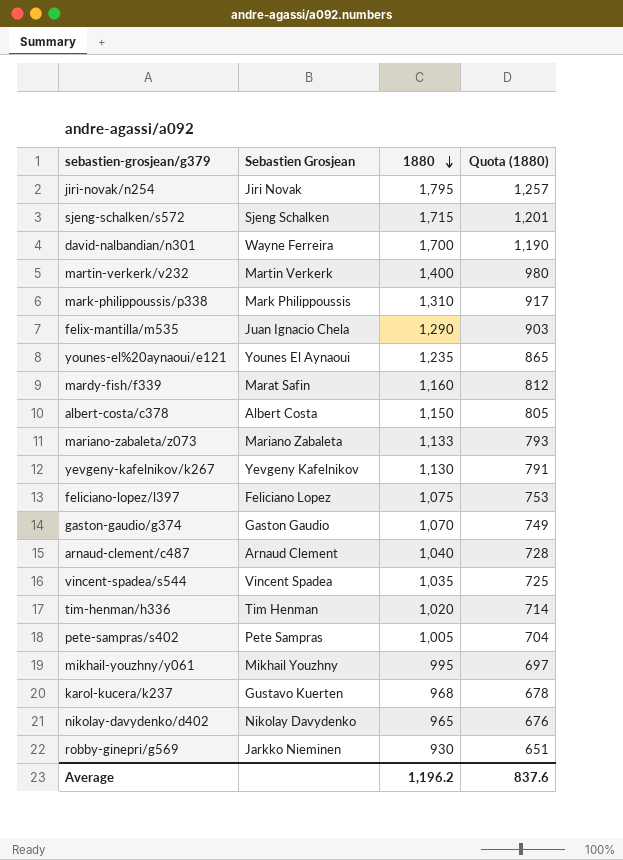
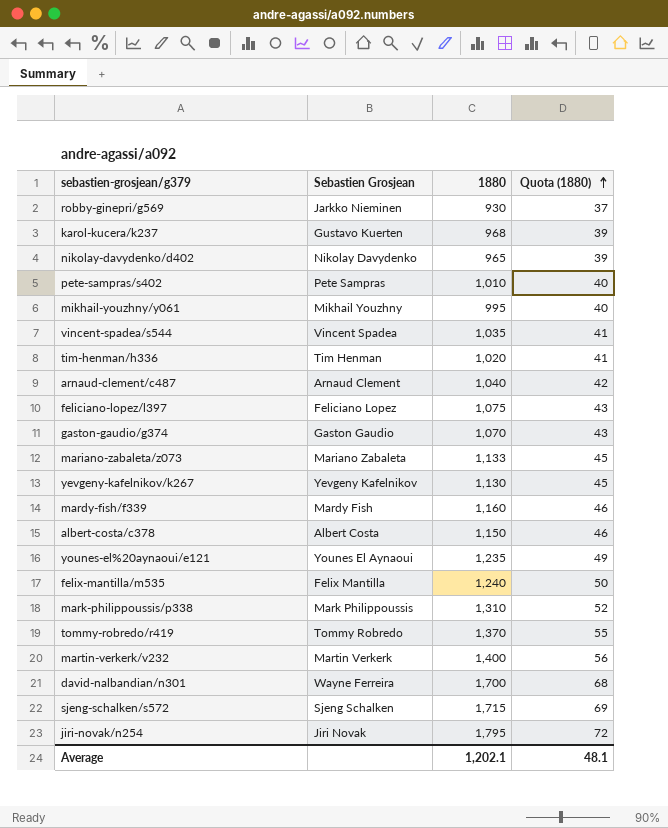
row order: 1880 descending -> Quota (1880) ascending
column Quota (1880) | formula: [1880] * 0.7 -> [1880] * 0.04
pete-sampras/s402 | 1880: 1,005 -> 1,010
mardy-fish/f339 | Sebastien Grosjean: Marat Safin -> Mardy Fish
felix-mantilla/m535 | Sebastien Grosjean: Juan Ignacio Chela -> Felix Mantilla
felix-mantilla/m535 | 1880: 1,290 -> 1,240
row tommy-robredo/r419: none -> Tommy Robredo | 1,370 | 55
Average | 1880: 1,196.2 -> 1,202.1
Average | Quota (1880): 837.6 -> 48.1

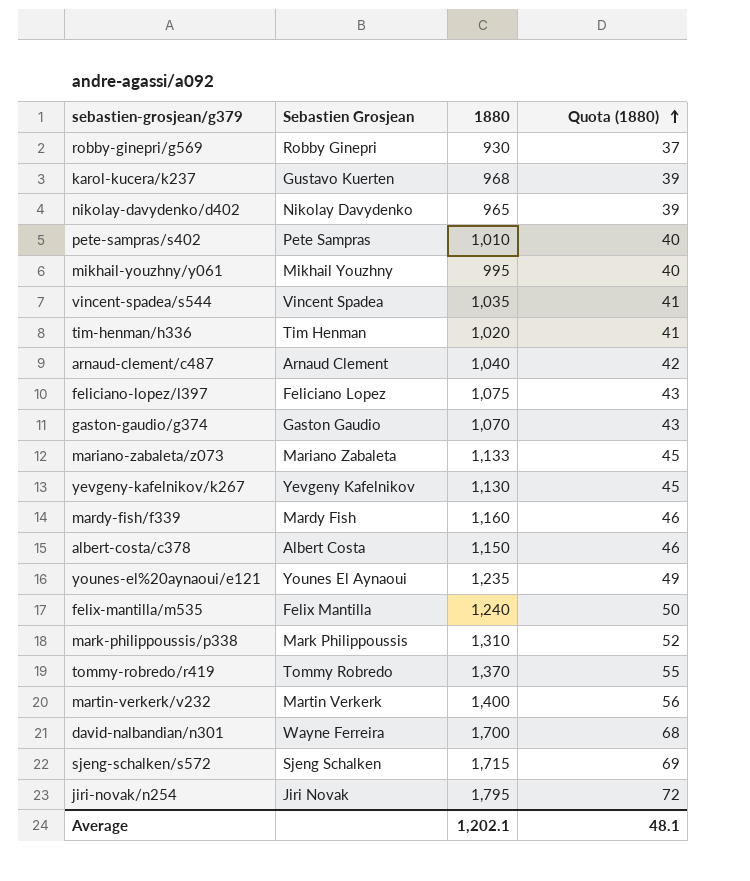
robby-ginepri/g569 | Sebastien Grosjean: Jarkko Nieminen -> Robby Ginepri

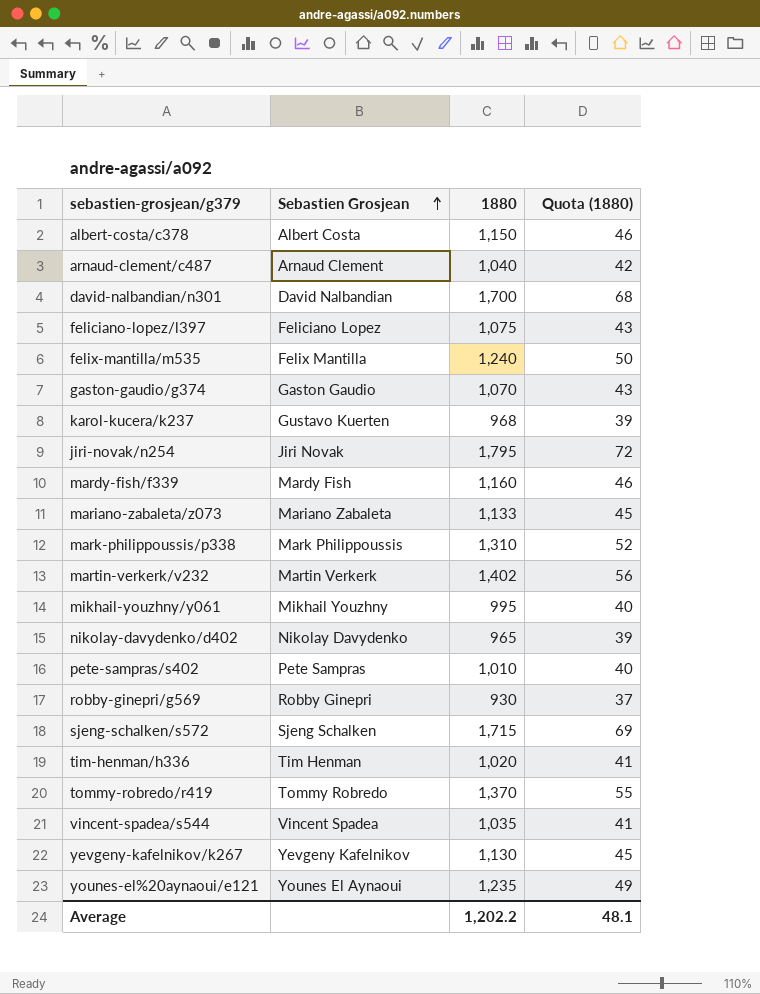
row order: Quota (1880) ascending -> Sebastien Grosjean ascending
david-nalbandian/n301 | Sebastien Grosjean: Wayne Ferreira -> David Nalbandian
martin-verkerk/v232 | 1880: 1,400 -> 1,402
Average | 1880: 1,202.1 -> 1,202.2

